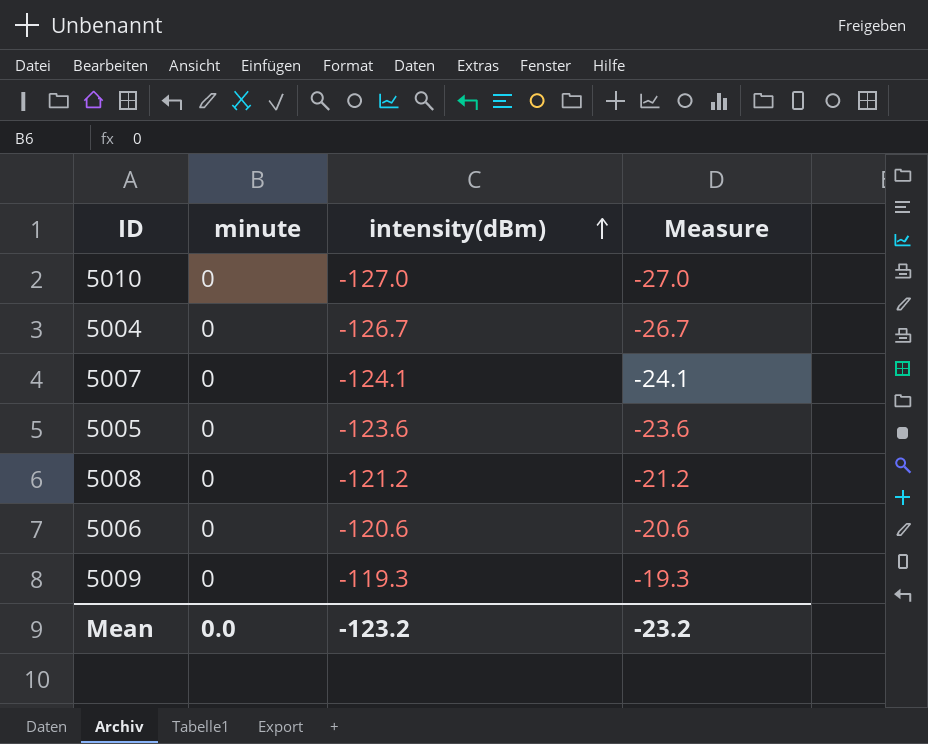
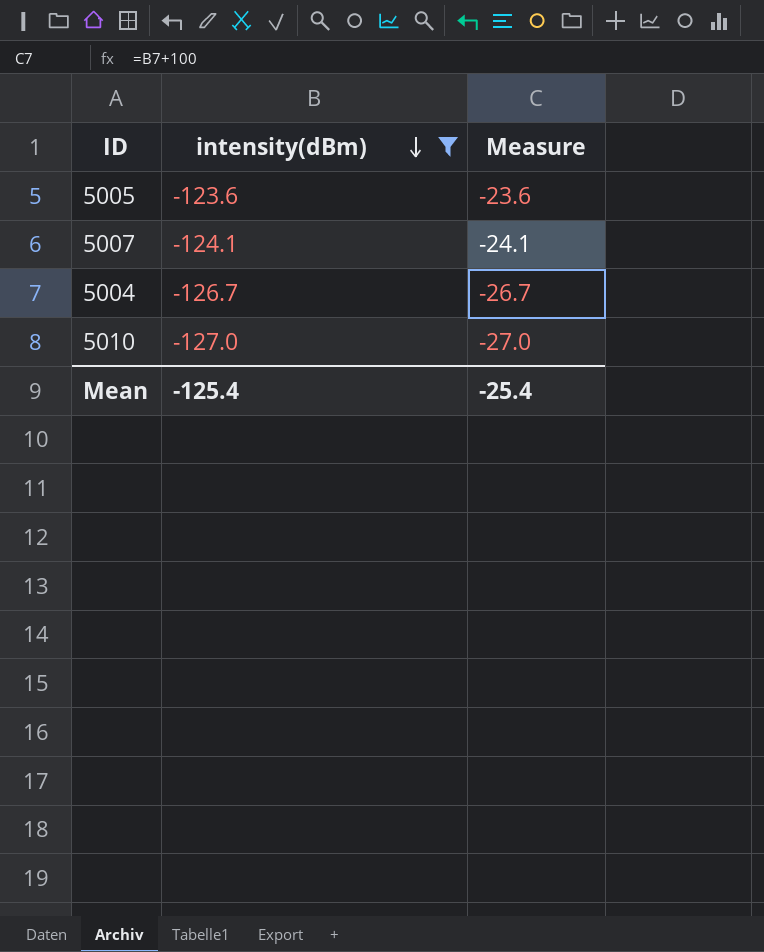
filter: none -> intensity(dBm) <= -123.6
row order: intensity(dBm) ascending -> intensity(dBm) descending
column minute | position: 2 -> none
Mean | intensity(dBm): -123.2 -> -125.4
Mean | Measure: -23.2 -> -25.4

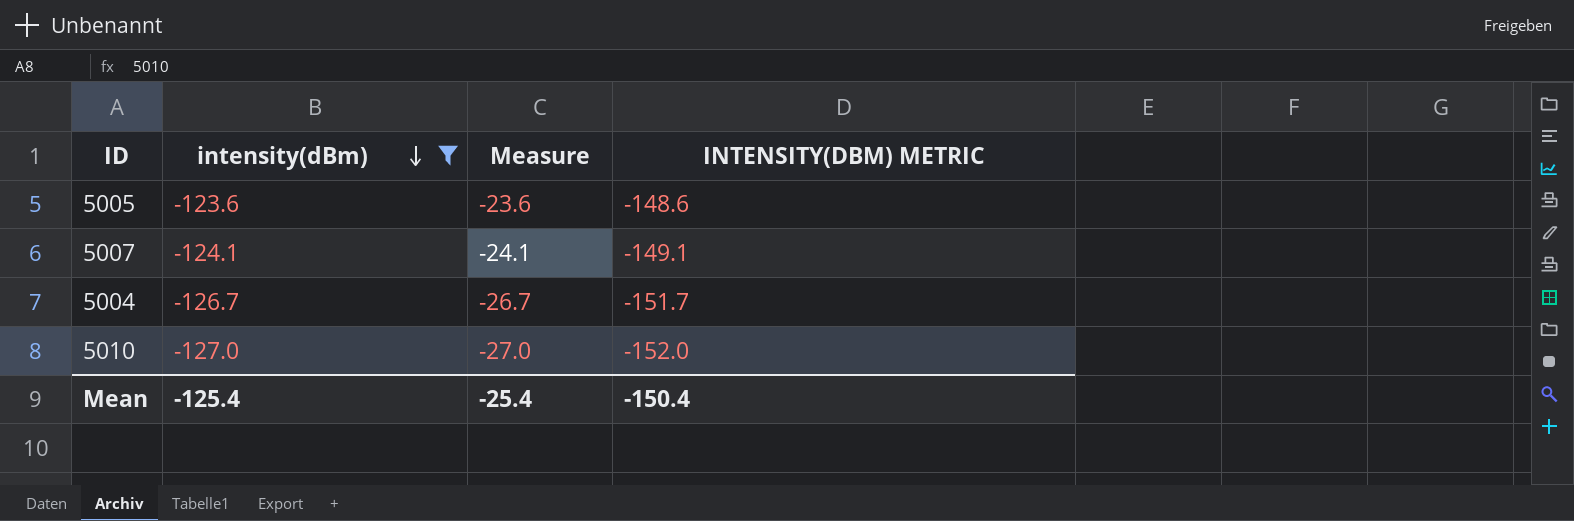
column INTENSITY(DBM) METRIC | formula: none -> [intensity(dBm)] - 25

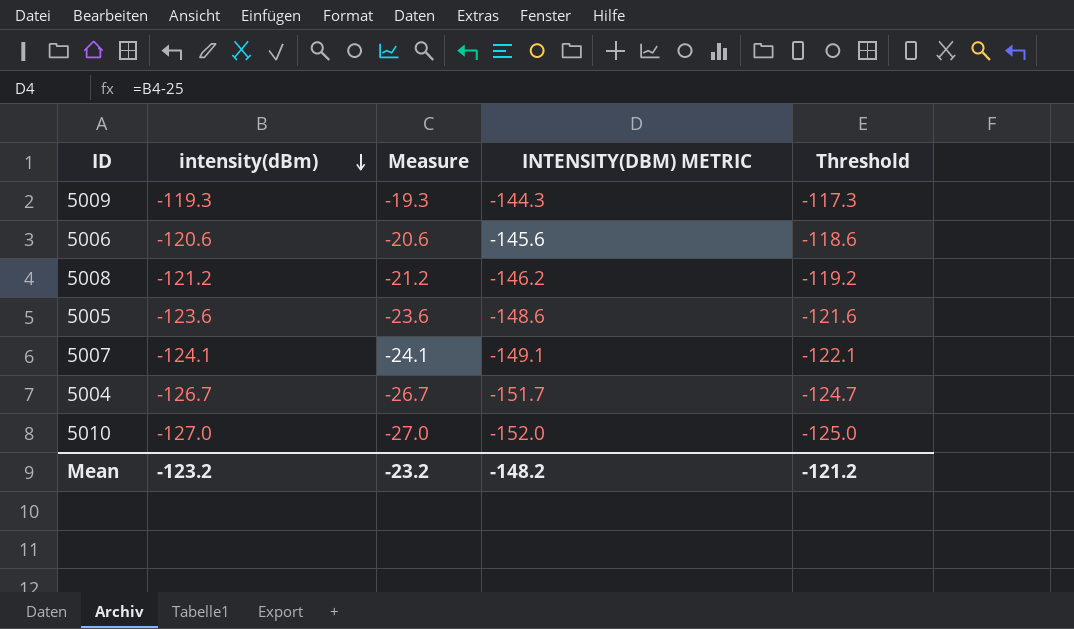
filter: intensity(dBm) <= -123.6 -> none
column Threshold | formula: none -> [intensity(dBm)] + 2
Mean | intensity(dBm): -125.4 -> -123.2
Mean | Measure: -25.4 -> -23.2
Mean | INTENSITY(DBM) METRIC: -150.4 -> -148.2

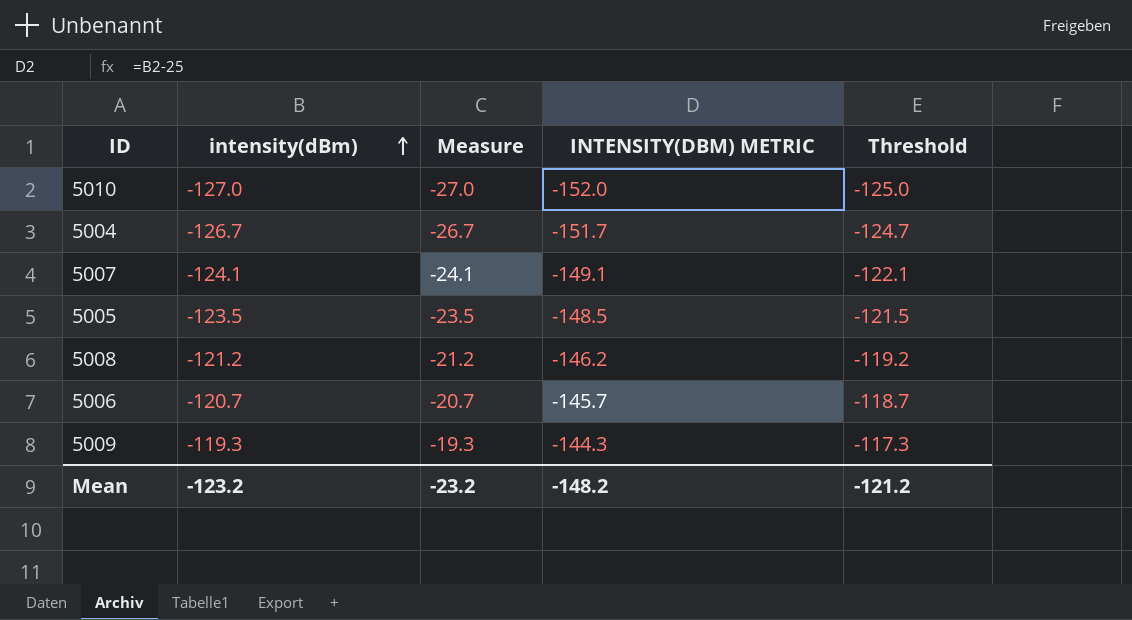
row order: intensity(dBm) descending -> intensity(dBm) ascending
5005 | intensity(dBm): -123.6 -> -123.5
5005 | Measure: -23.6 -> -23.5
5005 | INTENSITY(DBM) METRIC: -148.6 -> -148.5
5005 | Threshold: -121.6 -> -121.5
5006 | intensity(dBm): -120.6 -> -120.7
5006 | Measure: -20.6 -> -20.7
5006 | INTENSITY(DBM) METRIC: -145.6 -> -145.7
5006 | Threshold: -118.6 -> -118.7

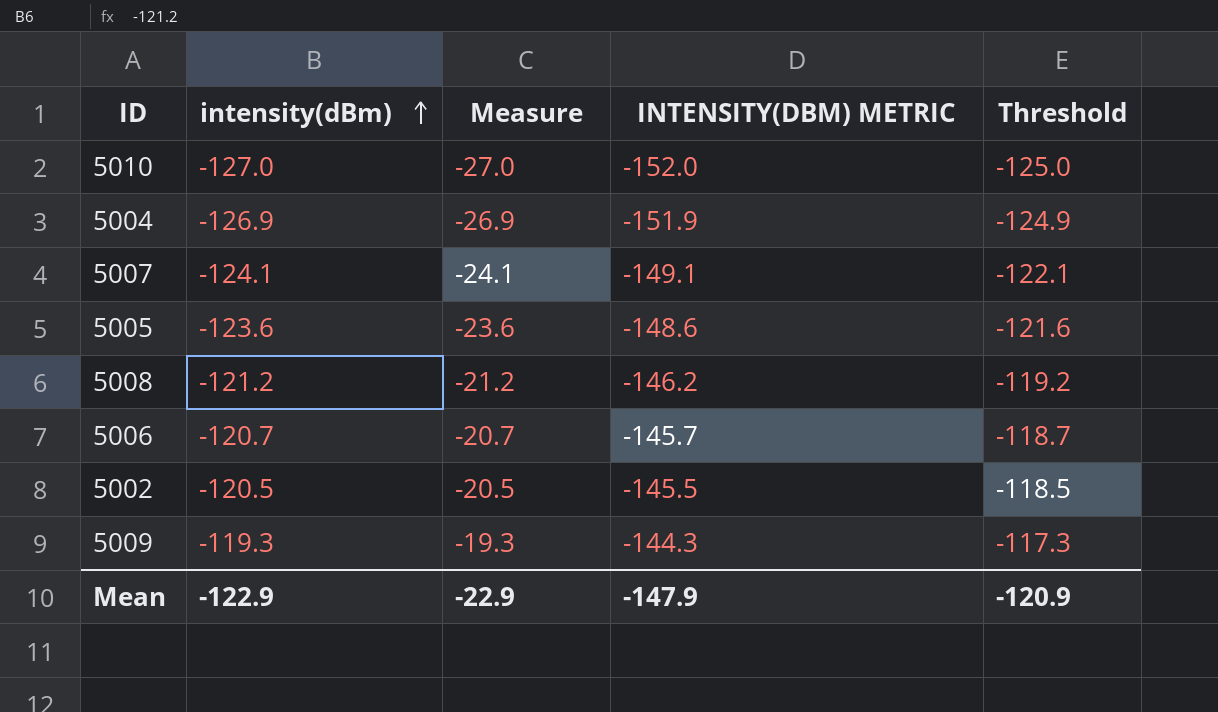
5004 | intensity(dBm): -126.7 -> -126.9
5004 | Measure: -26.7 -> -26.9
5004 | INTENSITY(DBM) METRIC: -151.7 -> -151.9
5004 | Threshold: -124.7 -> -124.9
5005 | intensity(dBm): -123.5 -> -123.6
5005 | Measure: -23.5 -> -23.6
5005 | INTENSITY(DBM) METRIC: -148.5 -> -148.6
5005 | Threshold: -121.5 -> -121.6
row 5002: none -> -120.5 | -20.5 | -145.5 | -118.5
Mean | intensity(dBm): -123.2 -> -122.9
Mean | Measure: -23.2 -> -22.9
Mean | INTENSITY(DBM) METRIC: -148.2 -> -147.9
Mean | Threshold: -121.2 -> -120.9

